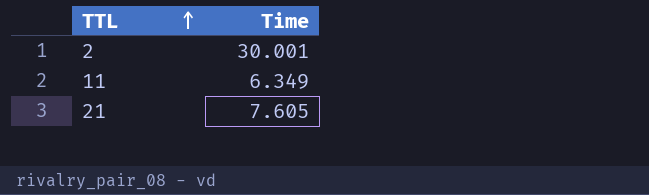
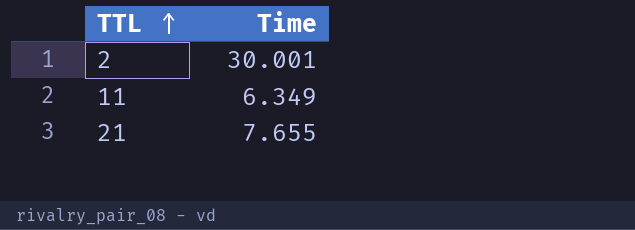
21 | Time: 7.605 -> 7.655

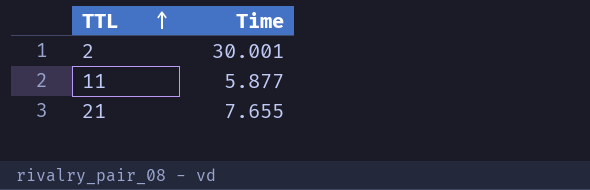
11 | Time: 6.349 -> 5.877

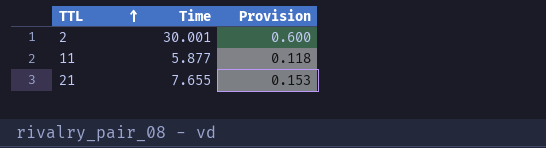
column Provision | formula: none -> [Time] * 0.02

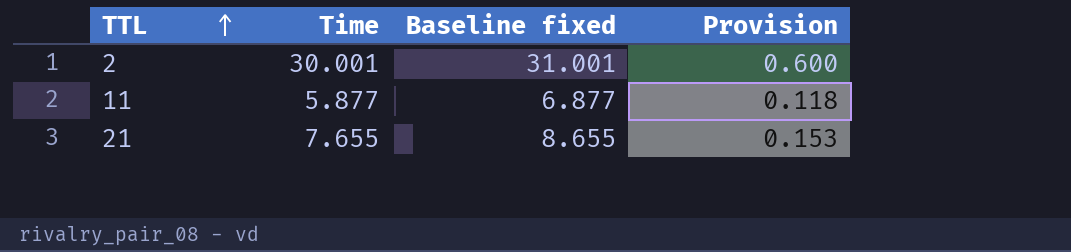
column Baseline fixed | formula: none -> [Time] + 1

